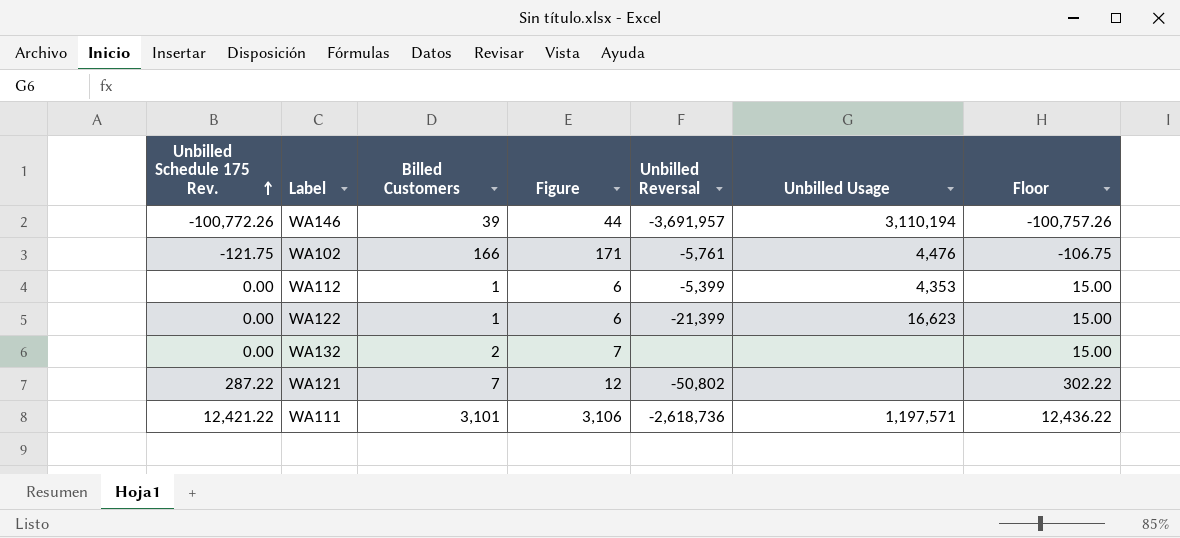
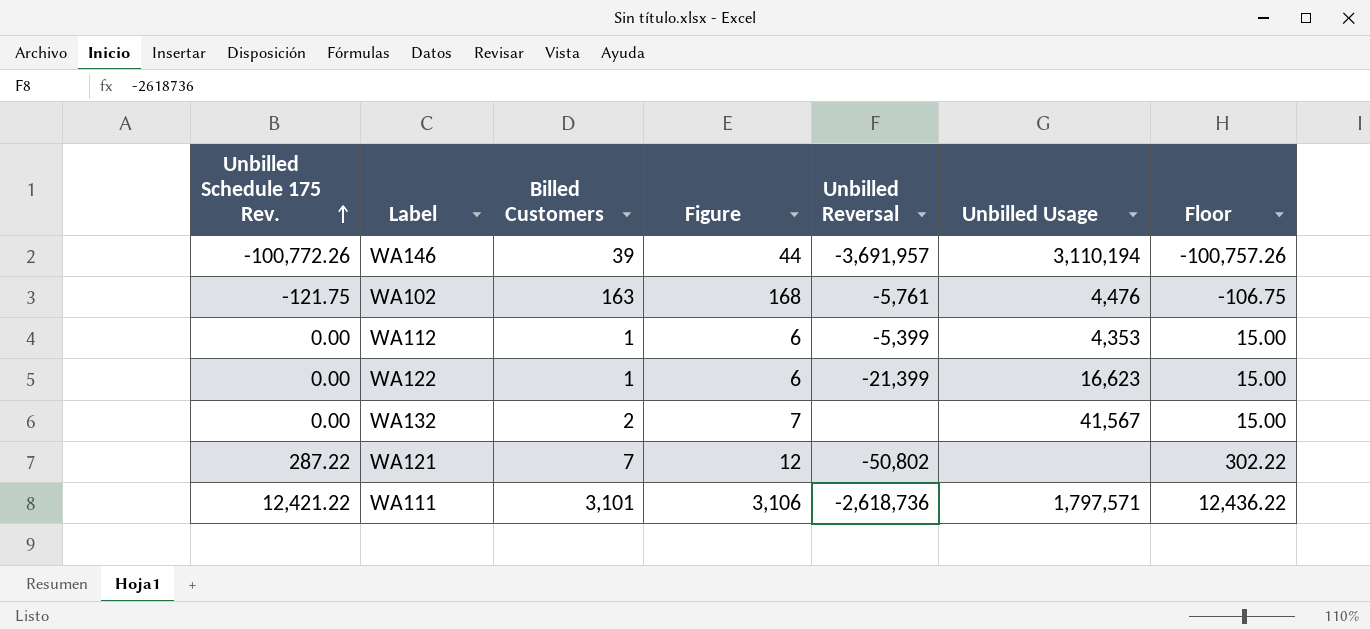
WA102 | Billed Customers: 166 -> 163
WA102 | Figure: 171 -> 168
WA132 | Unbilled Usage: none -> 41,567
WA111 | Unbilled Usage: 1,197,571 -> 1,797,571

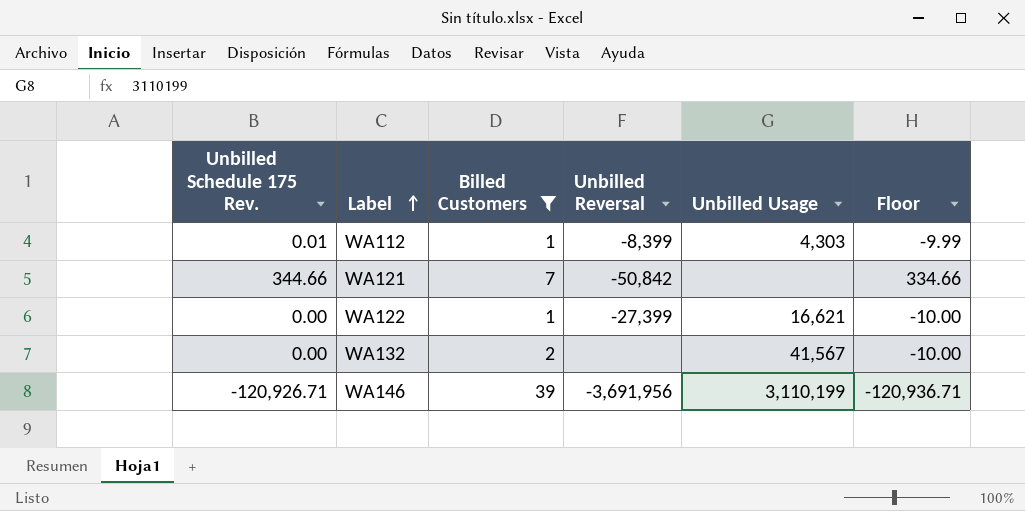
filter: none -> Billed Customers <= 39
row order: Unbilled Schedule 175 Rev. ascending -> Label ascending
column Figure | formula: [Billed Customers] + 5 -> none
column Floor | formula: [Unbilled Schedule 175 Rev.] + 15 -> [Unbilled Schedule 175 Rev.] - 10
WA112 | Unbilled Schedule 175 Rev.: 0.00 -> 0.01
WA112 | Unbilled Reversal: -5,399 -> -8,399
WA112 | Unbilled Usage: 4,353 -> 4,303
WA121 | Unbilled Schedule 175 Rev.: 287.22 -> 344.66
WA121 | Unbilled Reversal: -50,802 -> -50,842
WA122 | Unbilled Reversal: -21,399 -> -27,399
WA122 | Unbilled Usage: 16,623 -> 16,621
WA146 | Unbilled Schedule 175 Rev.: -100,772.26 -> -120,926.71
WA146 | Unbilled Reversal: -3,691,957 -> -3,691,956
WA146 | Unbilled Usage: 3,110,194 -> 3,110,199

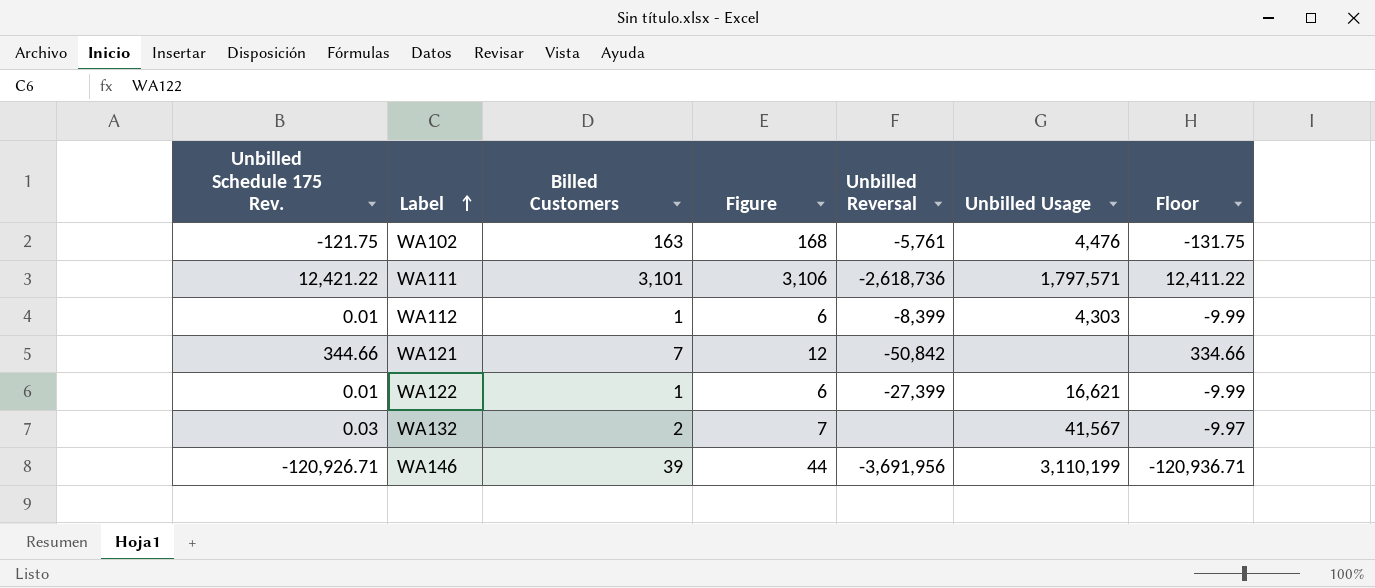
filter: Billed Customers <= 39 -> none
column Figure | formula: none -> [Billed Customers] + 5
WA122 | Unbilled Schedule 175 Rev.: 0.00 -> 0.01
WA122 | Floor: -10.00 -> -9.99
WA132 | Unbilled Schedule 175 Rev.: 0.00 -> 0.03
WA132 | Floor: -10.00 -> -9.97

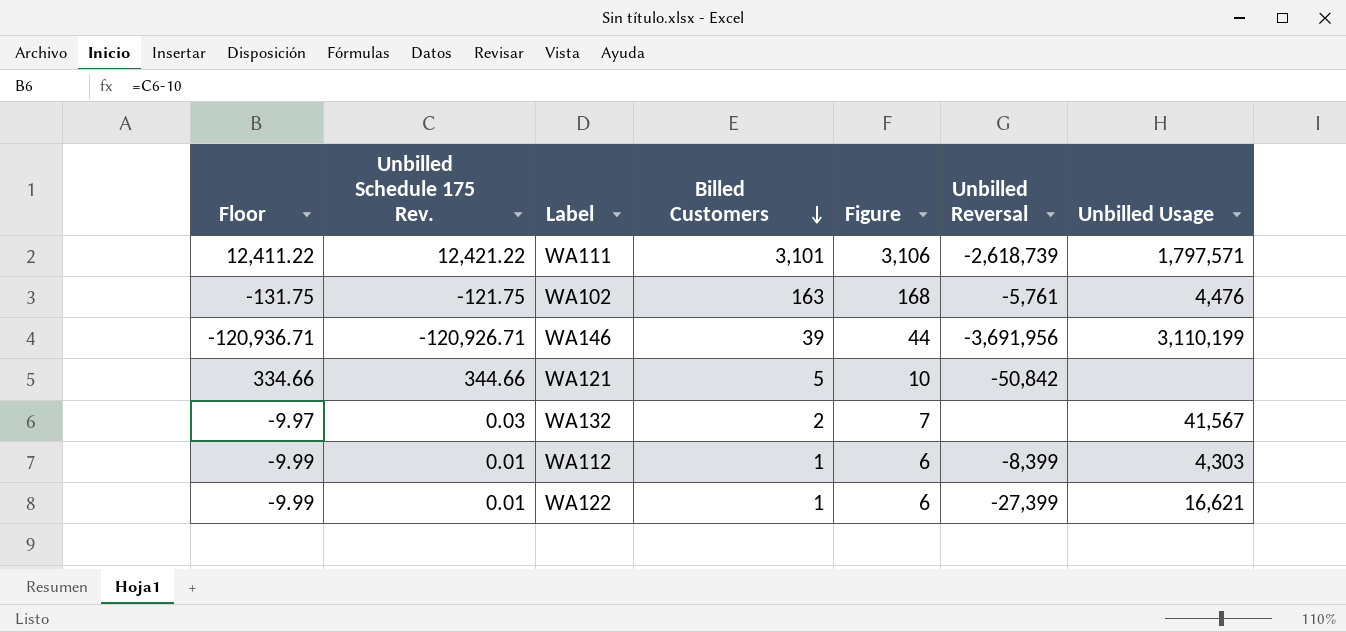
row order: Label ascending -> Billed Customers descending
column Floor | position: 7 -> 1
WA111 | Unbilled Reversal: -2,618,736 -> -2,618,739
WA121 | Billed Customers: 7 -> 5
WA121 | Figure: 12 -> 10

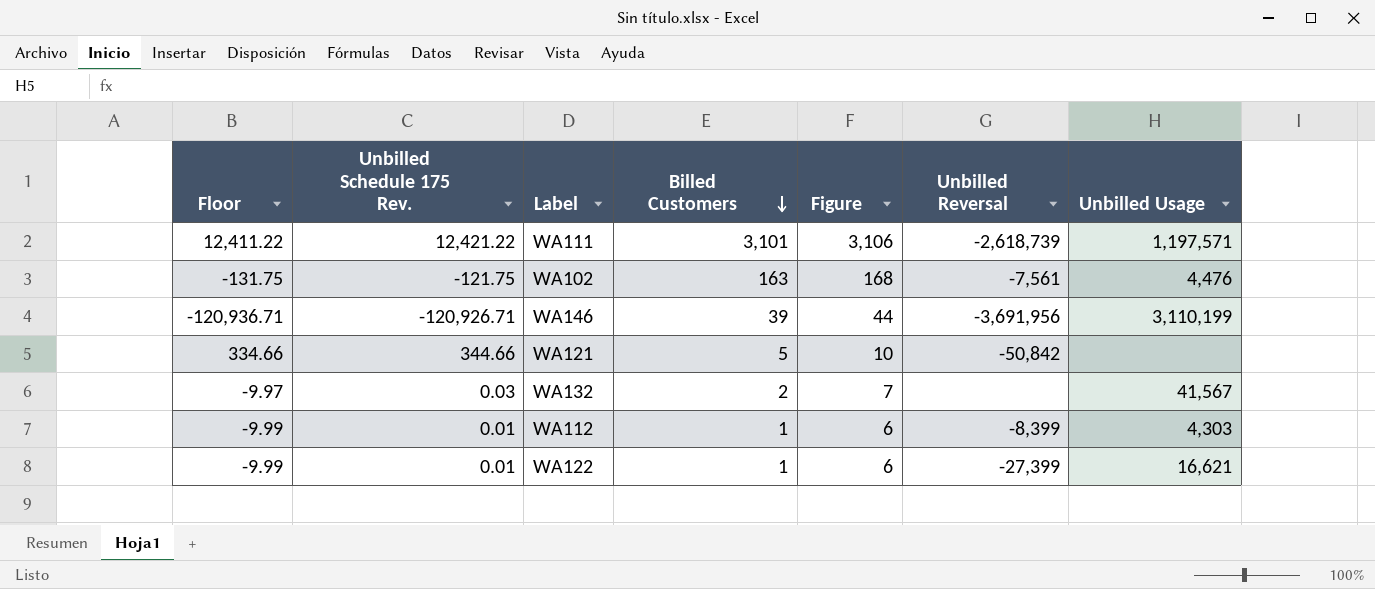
WA111 | Unbilled Usage: 1,797,571 -> 1,197,571
WA102 | Unbilled Reversal: -5,761 -> -7,561

